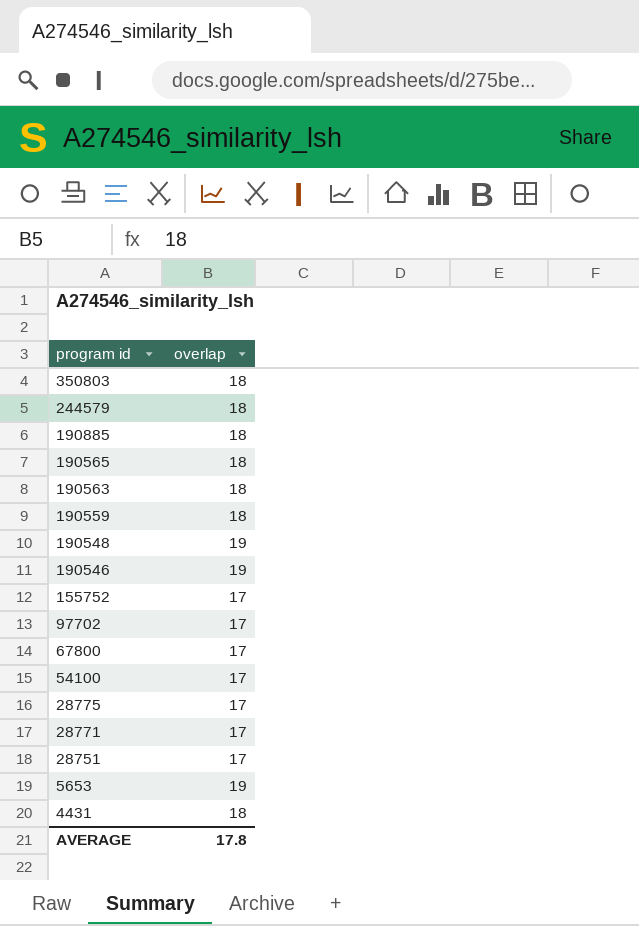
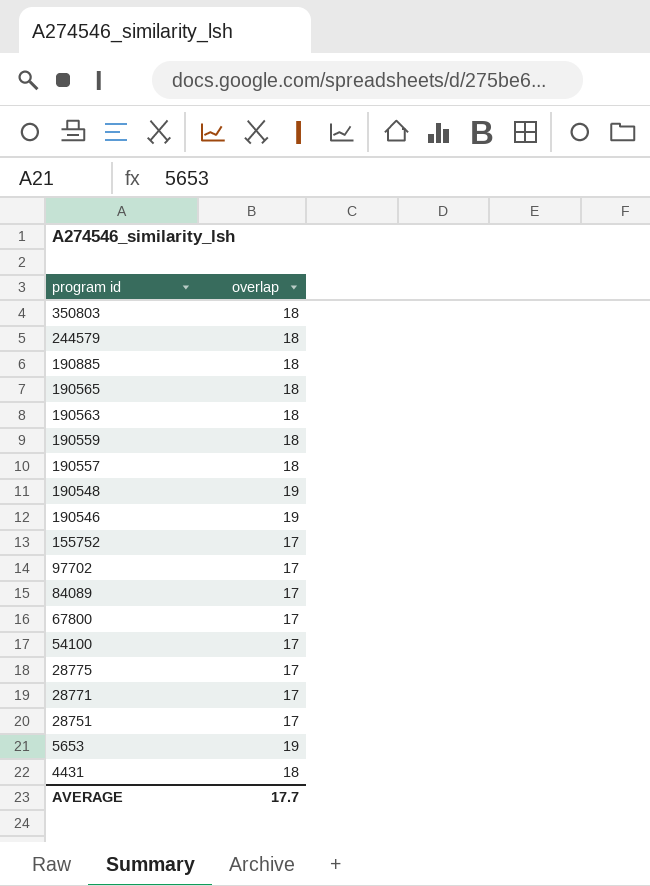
row 190557: none -> 18
row 84089: none -> 17
AVERAGE | overlap: 17.8 -> 17.7

